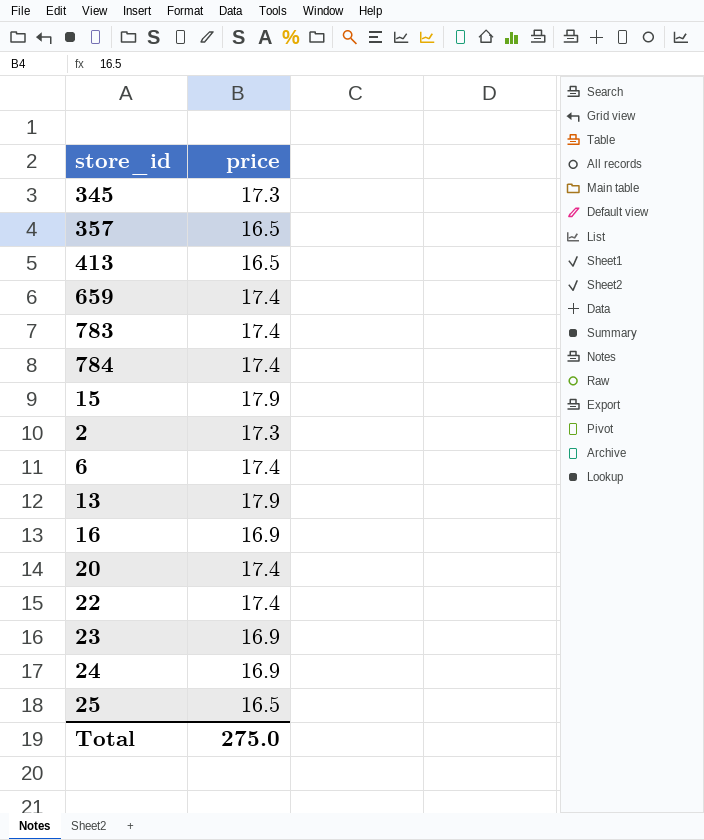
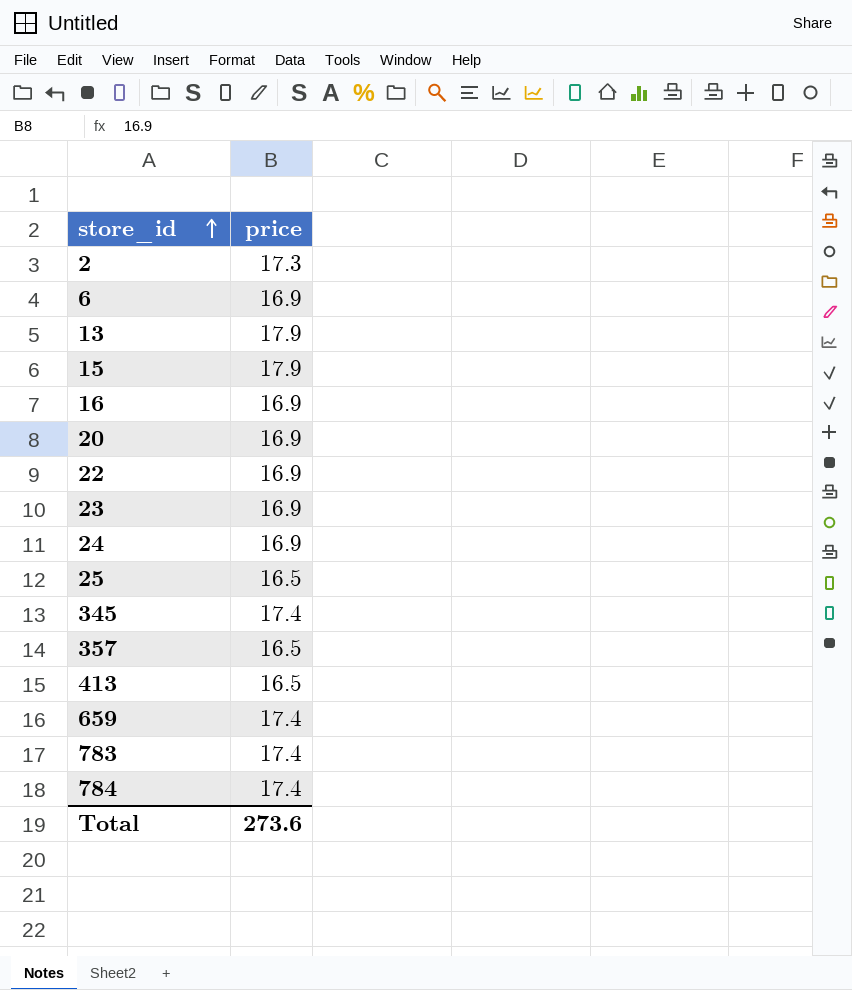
row order: none -> store_id ascending
6 | price: 17.4 -> 16.9
20 | price: 17.4 -> 16.9
22 | price: 17.4 -> 16.9
345 | price: 17.3 -> 17.4
Total | price: 275.0 -> 273.6

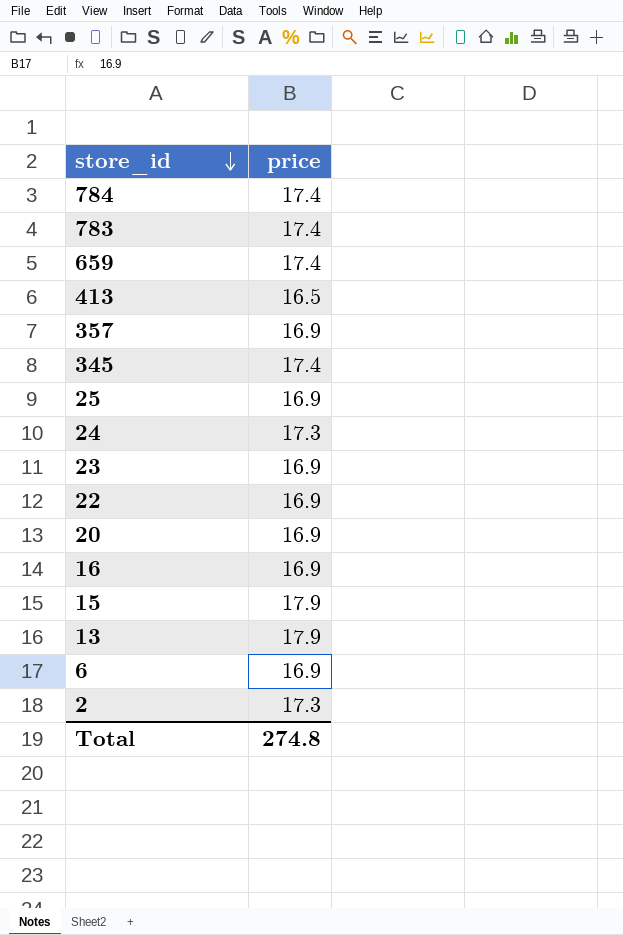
row order: store_id ascending -> store_id descending
357 | price: 16.5 -> 16.9
25 | price: 16.5 -> 16.9
24 | price: 16.9 -> 17.3
Total | price: 273.6 -> 274.8

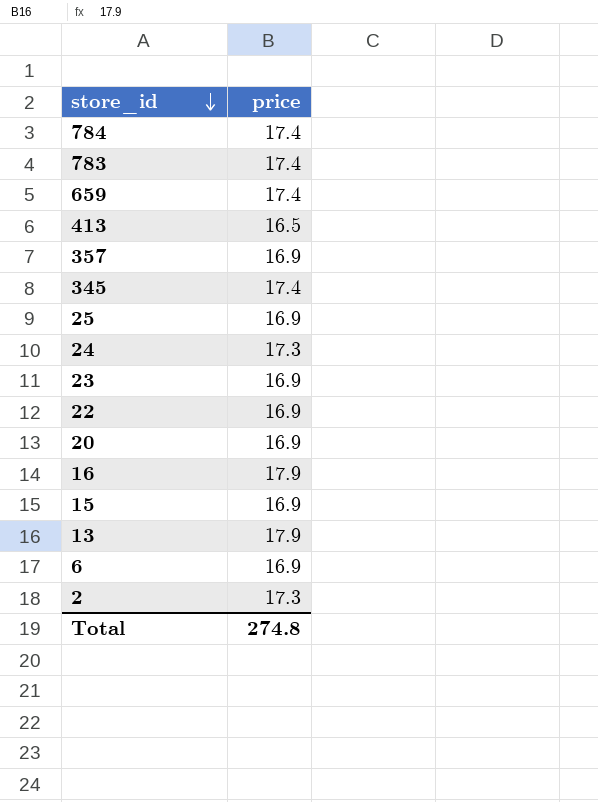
16 | price: 16.9 -> 17.9
15 | price: 17.9 -> 16.9

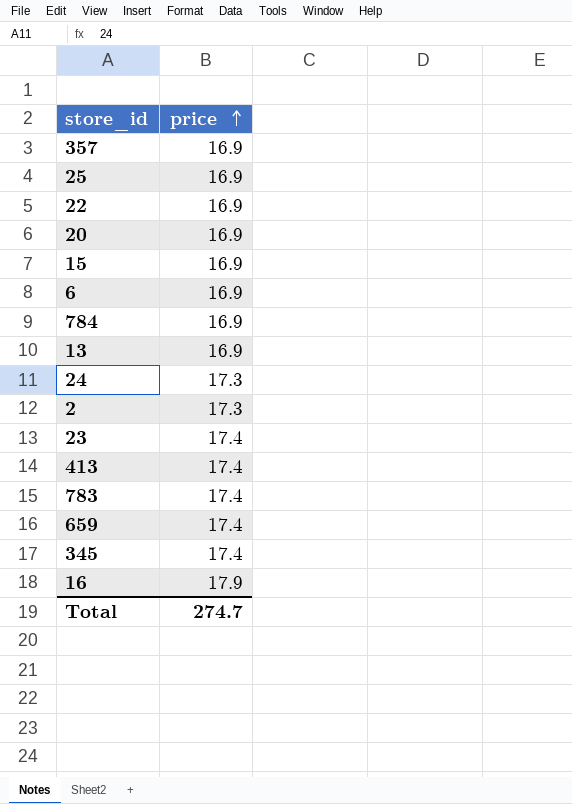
row order: store_id descending -> price ascending
784 | price: 17.4 -> 16.9
13 | price: 17.9 -> 16.9
23 | price: 16.9 -> 17.4
413 | price: 16.5 -> 17.4
Total | price: 274.8 -> 274.7

